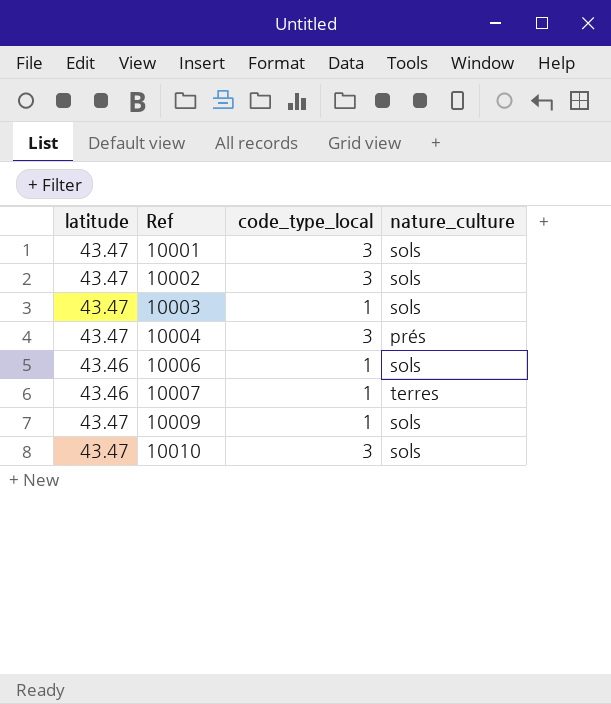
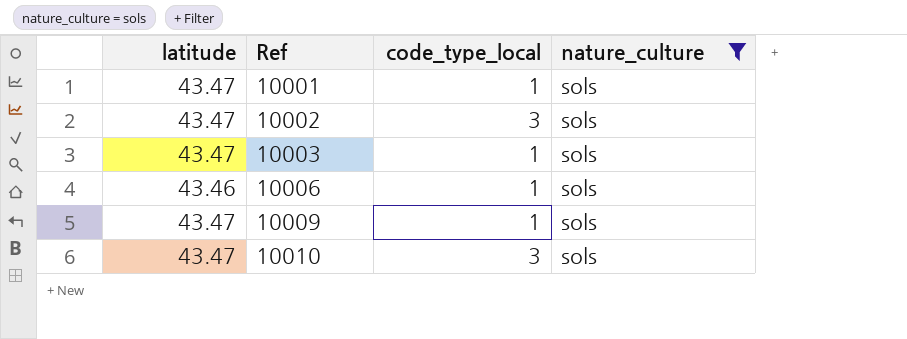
filter: none -> nature_culture = sols
10001 | code_type_local: 3 -> 1

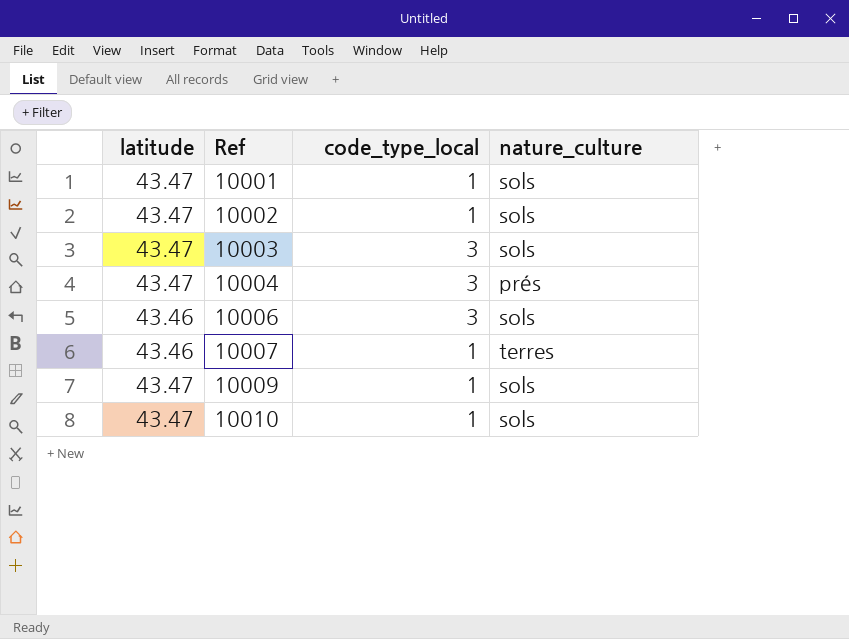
filter: nature_culture = sols -> none
10002 | code_type_local: 3 -> 1
10003 | code_type_local: 1 -> 3
10006 | code_type_local: 1 -> 3
10010 | code_type_local: 3 -> 1

